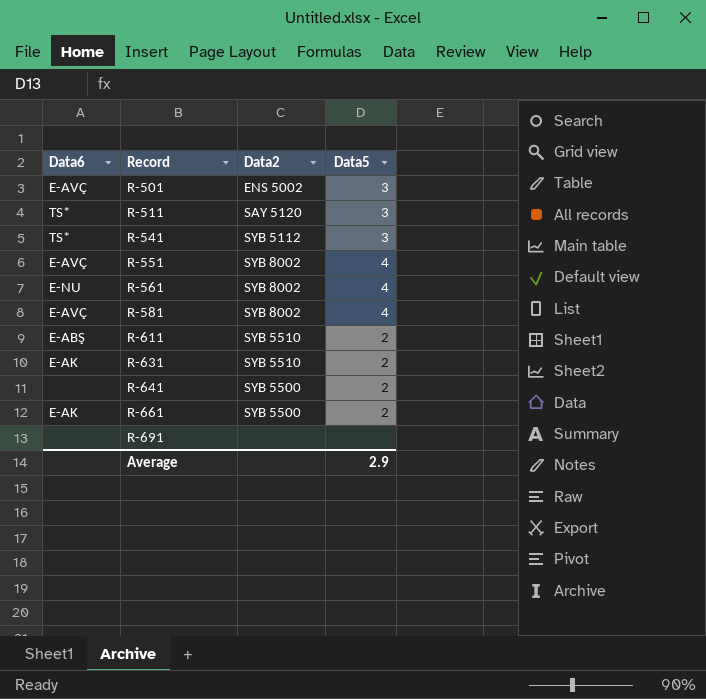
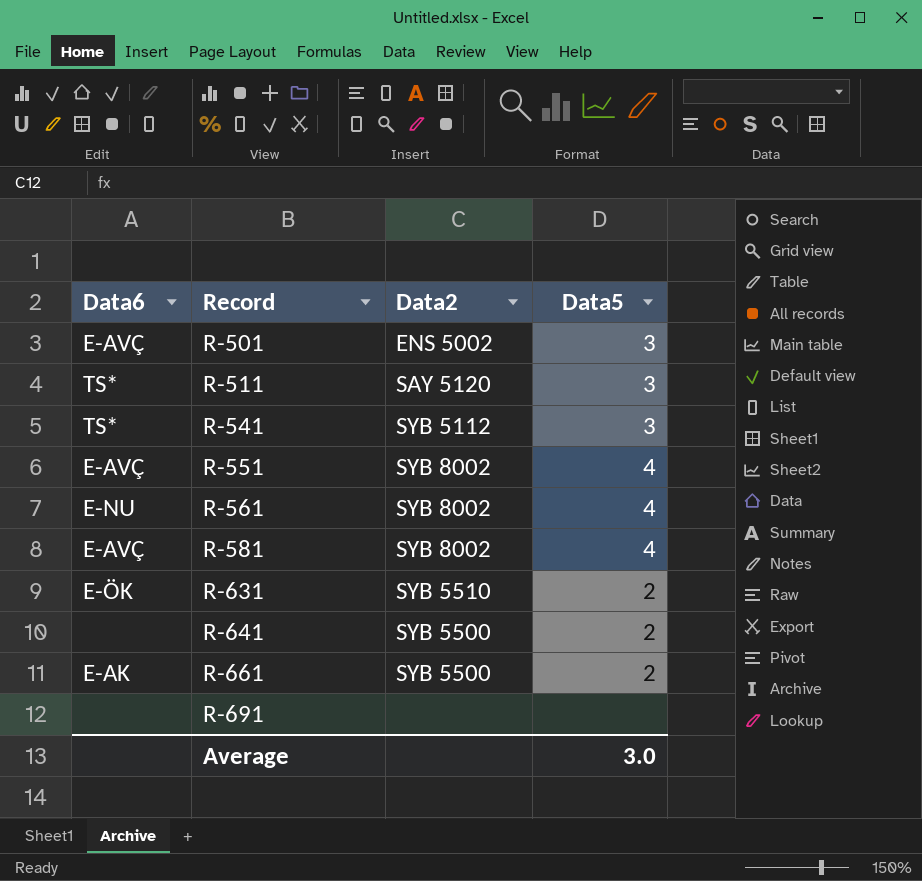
row R-611: E-ABŞ | SYB 5510 | 2 -> none
R-631 | Data6: E-AK -> E-ÖK
Average | Data5: 2.9 -> 3.0

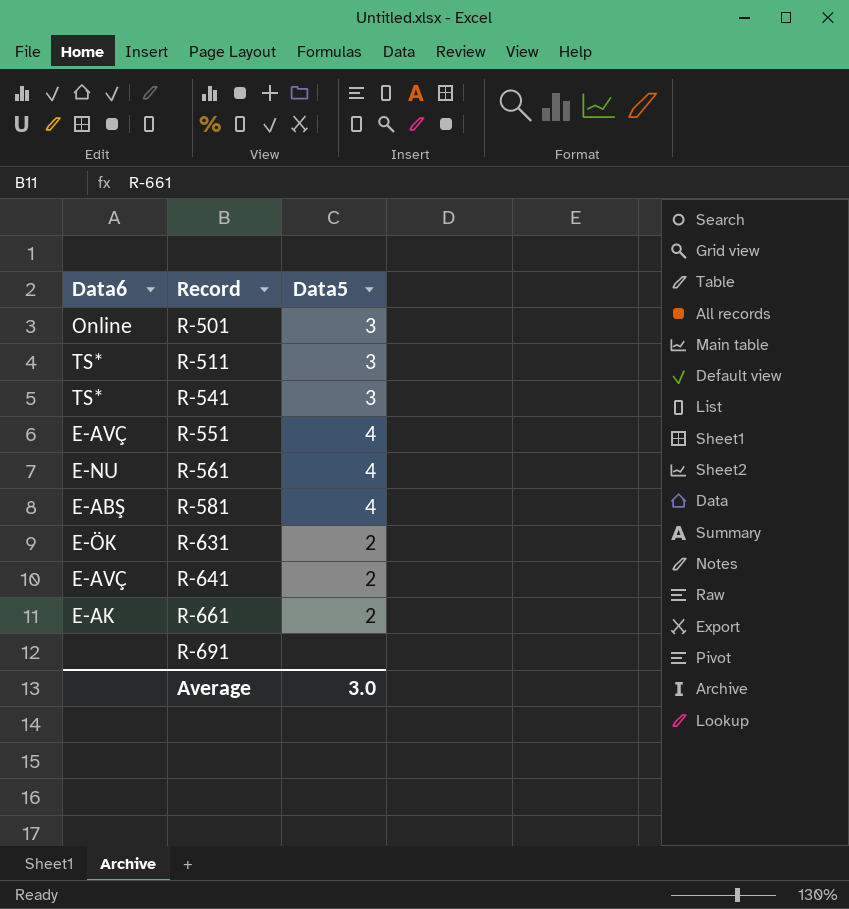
column Data2 | position: 3 -> none
R-501 | Data6: E-AVÇ -> Online
R-581 | Data6: E-AVÇ -> E-ABŞ
R-641 | Data6: none -> E-AVÇ

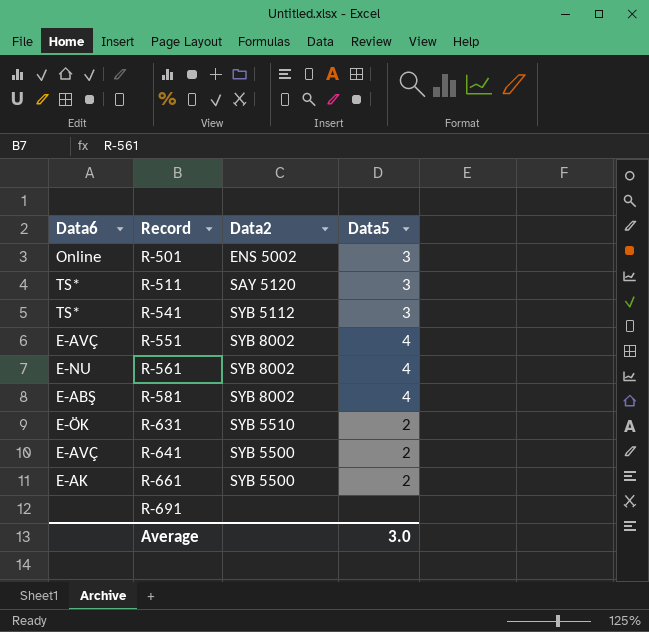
column Data2 | position: none -> 3

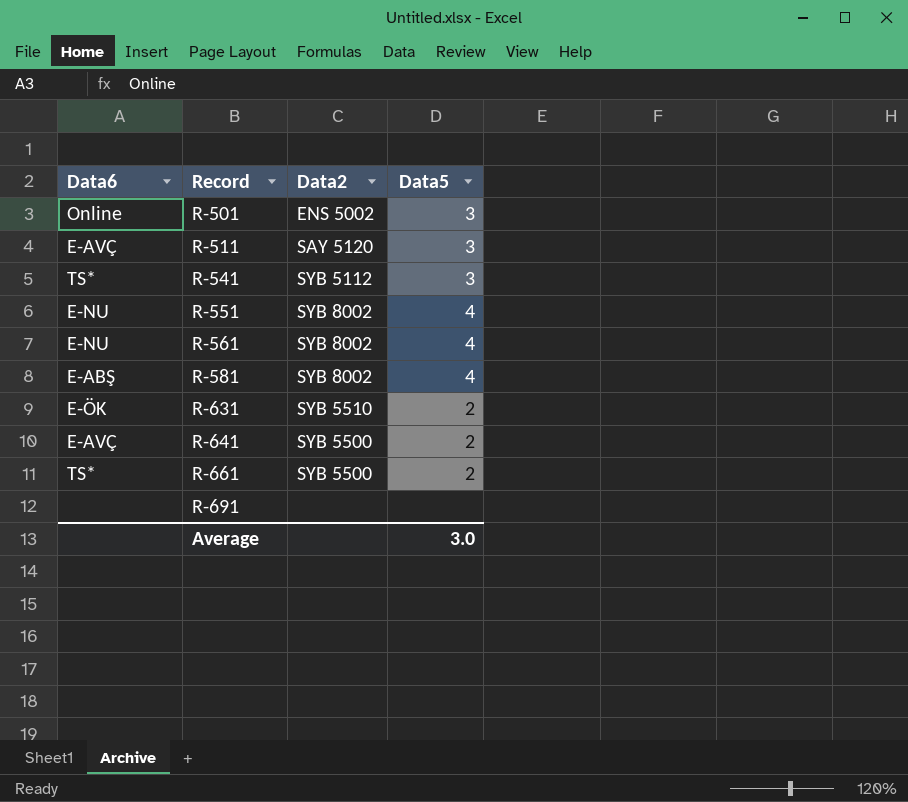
R-511 | Data6: TS* -> E-AVÇ
R-551 | Data6: E-AVÇ -> E-NU
R-661 | Data6: E-AK -> TS*

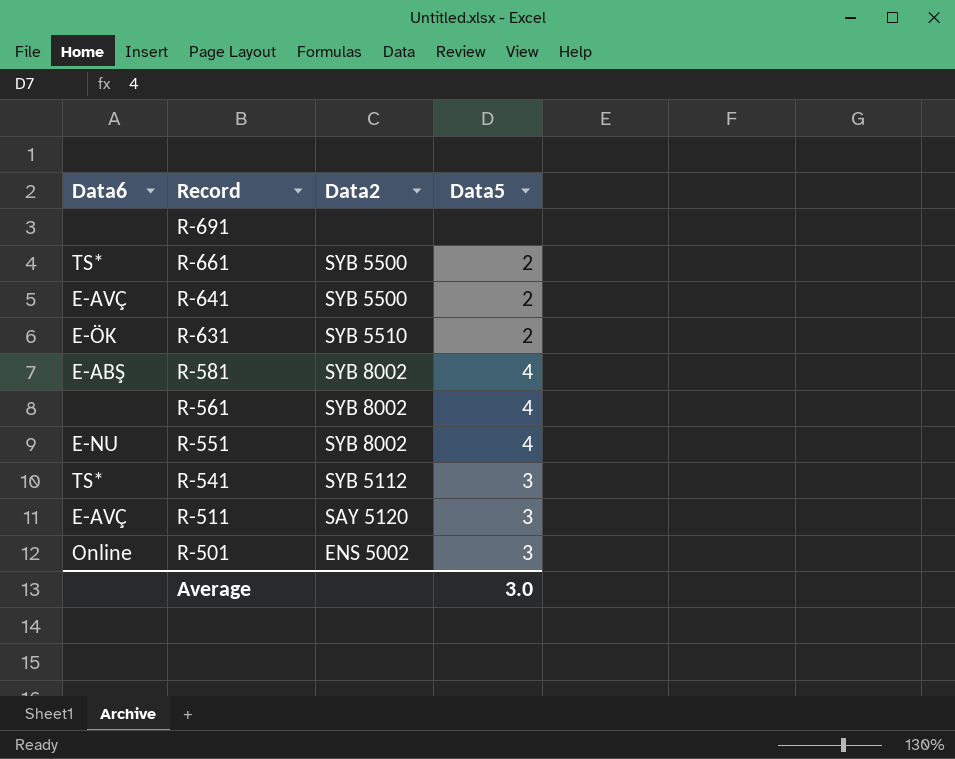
row order: Record ascending -> Record descending
R-561 | Data6: E-NU -> none

